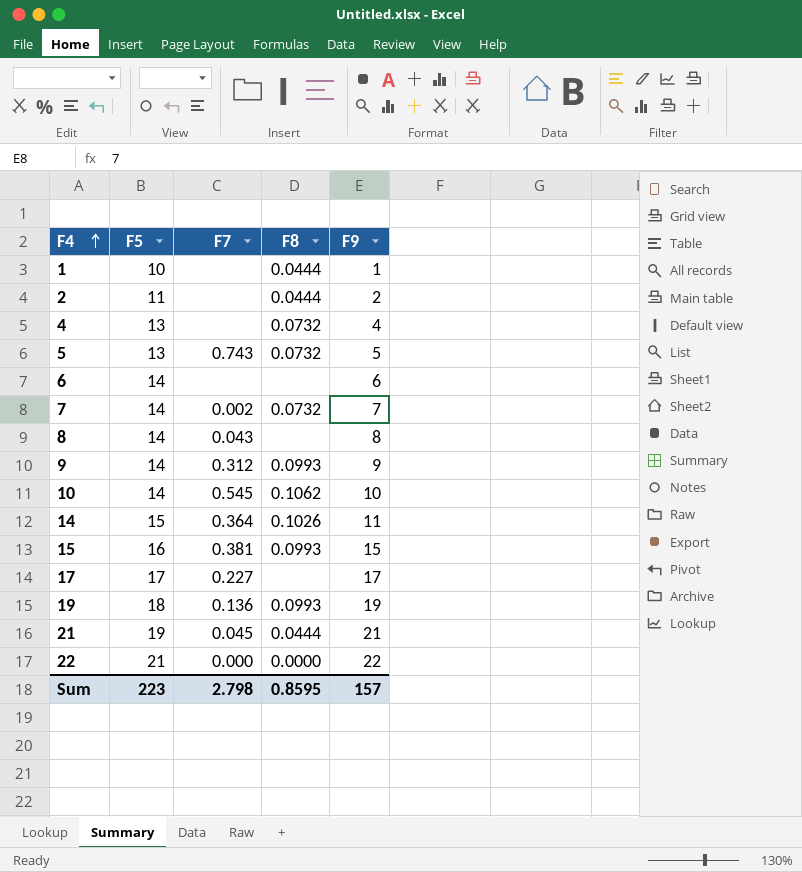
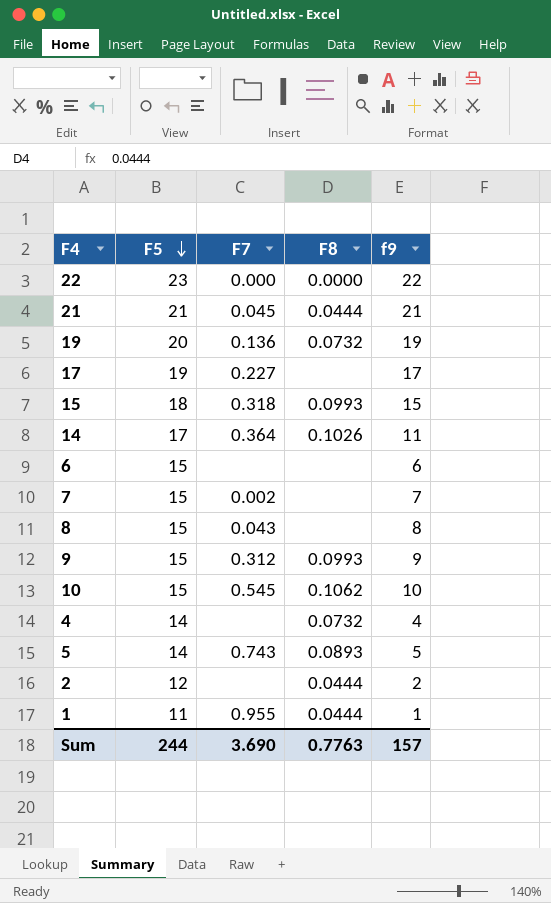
row order: F4 ascending -> F5 descending
column name: F9 -> f9
22 | F5: 21 -> 23
21 | F5: 19 -> 21
19 | F5: 18 -> 20
19 | F8: 0.0993 -> 0.0732
17 | F5: 17 -> 19
15 | F5: 16 -> 18
15 | F7: 0.381 -> 0.318
14 | F5: 15 -> 17
6 | F5: 14 -> 15
7 | F5: 14 -> 15
7 | F8: 0.0732 -> none
8 | F5: 14 -> 15
9 | F5: 14 -> 15
10 | F5: 14 -> 15
4 | F5: 13 -> 14
5 | F5: 13 -> 14
5 | F8: 0.0732 -> 0.0893
2 | F5: 11 -> 12
1 | F5: 10 -> 11
1 | F7: none -> 0.955
Sum | F5: 223 -> 244
Sum | F7: 2.798 -> 3.690
Sum | F8: 0.8595 -> 0.7763

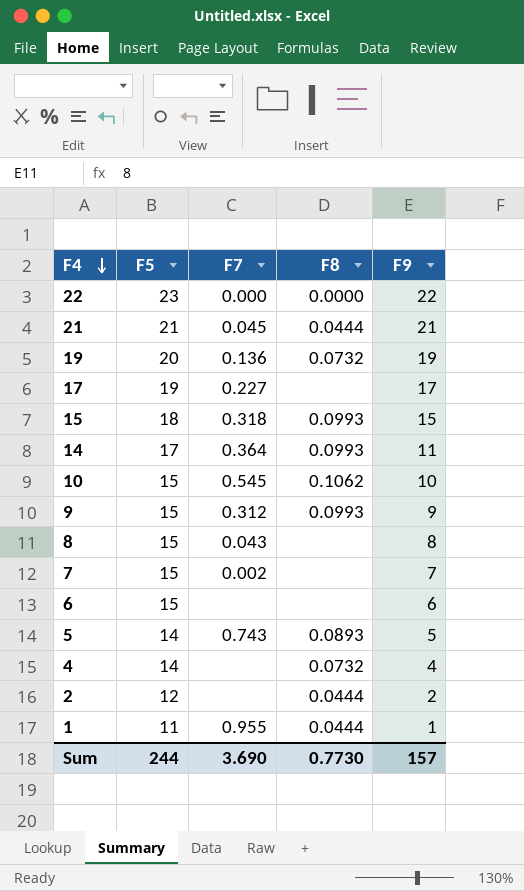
row order: F5 descending -> F4 descending
column name: f9 -> F9
14 | F8: 0.1026 -> 0.0993
Sum | F8: 0.7763 -> 0.7730

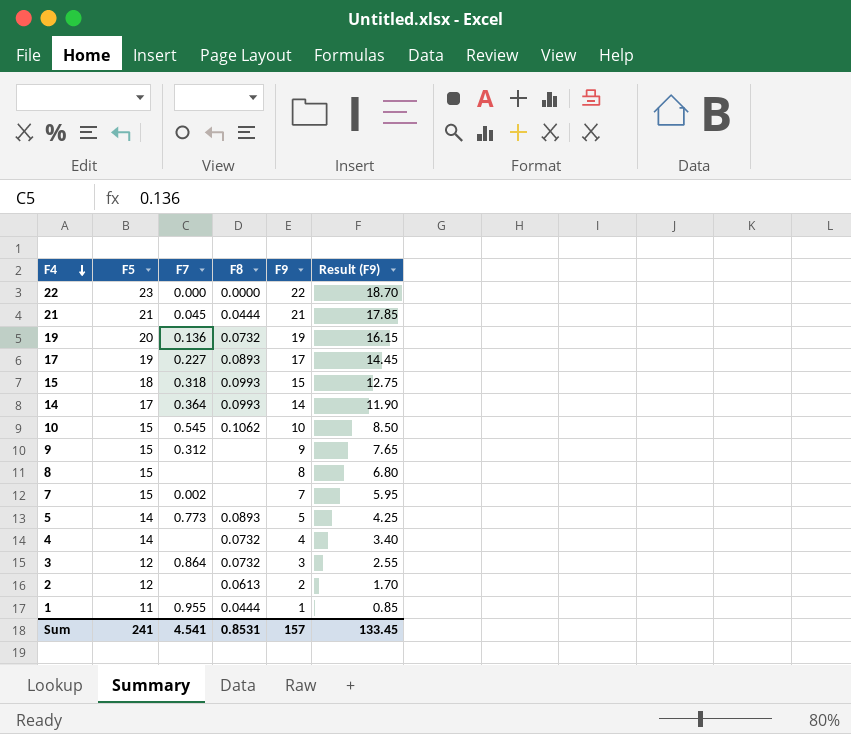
column Result (F9) | formula: none -> [F9] * 0.85
row 6: 15 | none | none | 6 -> none
17 | F8: none -> 0.0893
14 | F9: 11 -> 14
9 | F8: 0.0993 -> none
8 | F7: 0.043 -> none
5 | F7: 0.743 -> 0.773
row 3: none -> 12 | 0.864 | 0.0732 | 3 | 2.55
2 | F8: 0.0444 -> 0.0613
Sum | F5: 244 -> 241
Sum | F7: 3.690 -> 4.541
Sum | F8: 0.7730 -> 0.8531

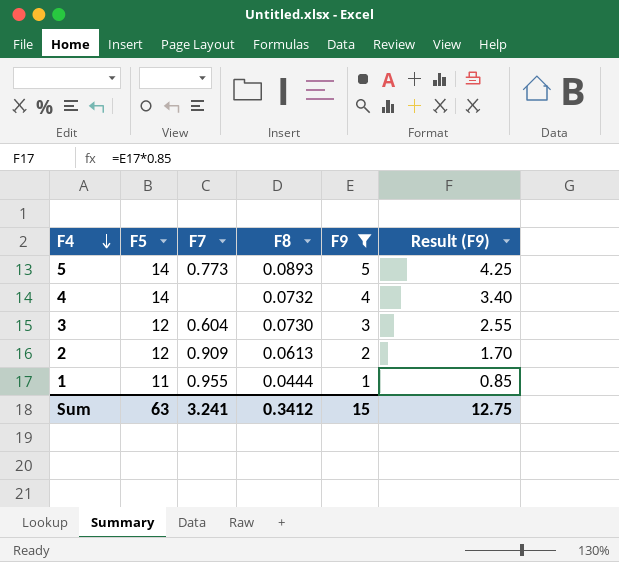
filter: none -> F9 <= 5
3 | F7: 0.864 -> 0.604
3 | F8: 0.0732 -> 0.0730
2 | F7: none -> 0.909
Sum | F5: 241 -> 63
Sum | F7: 4.541 -> 3.241
Sum | F8: 0.8531 -> 0.3412
Sum | F9: 157 -> 15
Sum | Result (F9): 133.45 -> 12.75

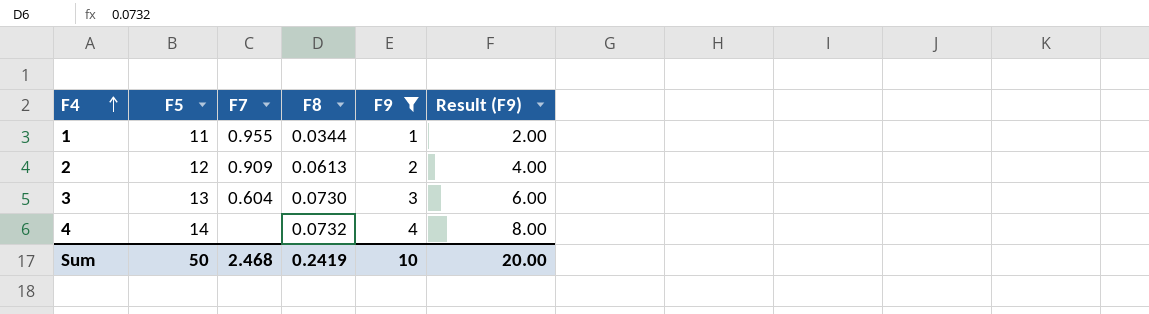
row order: F4 descending -> F4 ascending
column Result (F9) | formula: [F9] * 0.85 -> [F9] * 2
row 5: 14 | 0.773 | 0.0893 | 5 | 4.25 -> none
1 | F8: 0.0444 -> 0.0344
3 | F5: 12 -> 13
Sum | F5: 63 -> 50
Sum | F7: 3.241 -> 2.468
Sum | F8: 0.3412 -> 0.2419
Sum | F9: 15 -> 10
Sum | Result (F9): 12.75 -> 20.00

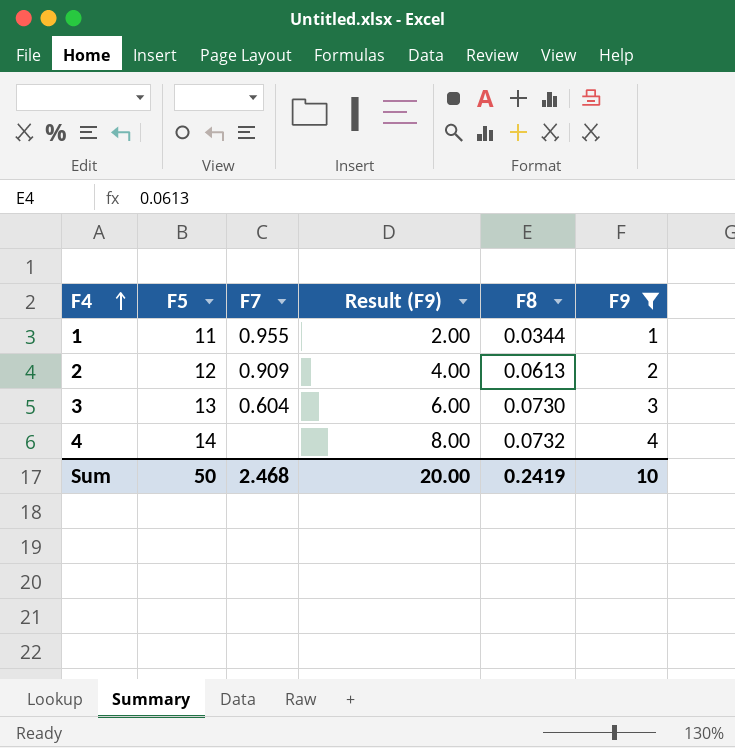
column Result (F9) | position: 6 -> 4

